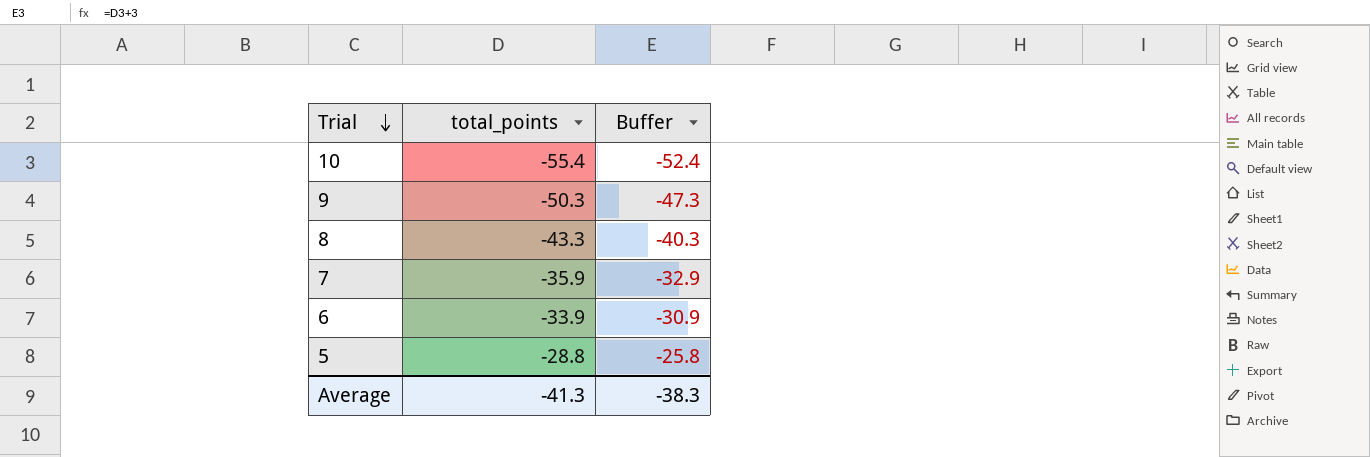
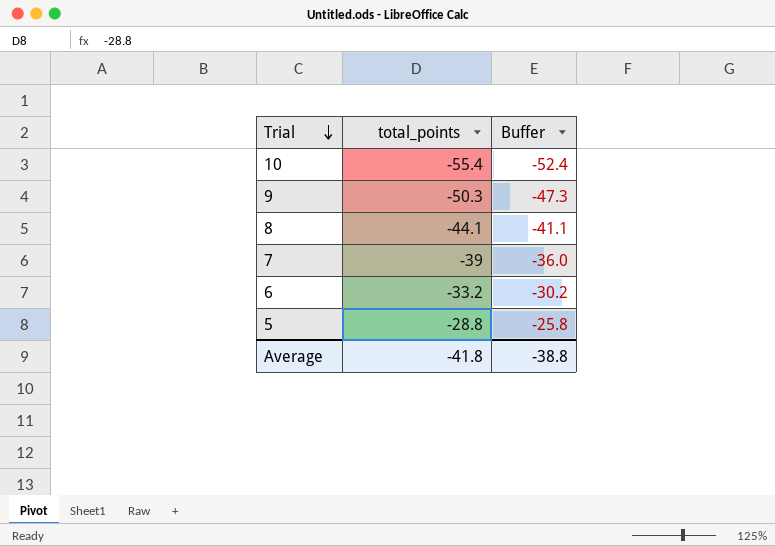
8 | total_points: -43.3 -> -44.1
8 | Buffer: -40.3 -> -41.1
7 | total_points: -35.9 -> -39
7 | Buffer: -32.9 -> -36.0
6 | total_points: -33.9 -> -33.2
6 | Buffer: -30.9 -> -30.2
Average | total_points: -41.3 -> -41.8
Average | Buffer: -38.3 -> -38.8

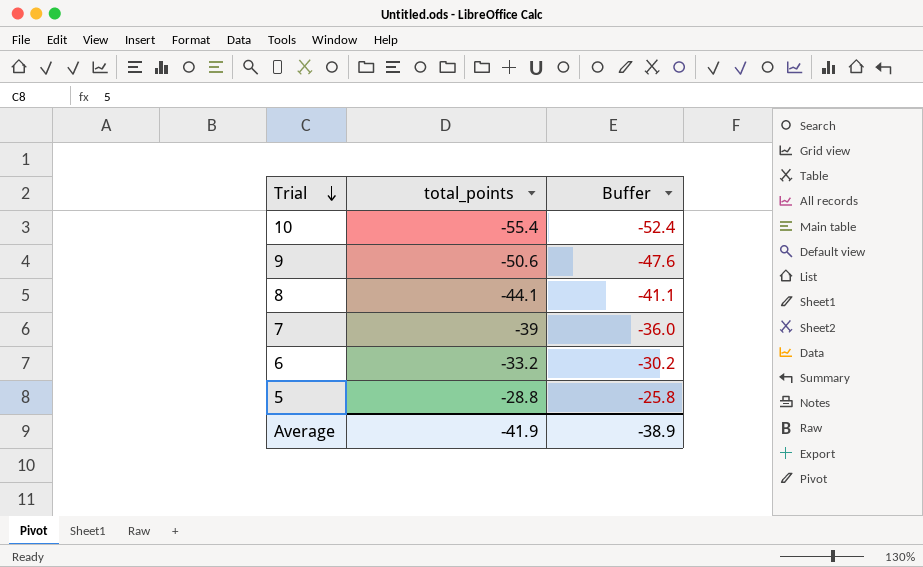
9 | total_points: -50.3 -> -50.6
9 | Buffer: -47.3 -> -47.6
Average | total_points: -41.8 -> -41.9
Average | Buffer: -38.8 -> -38.9

